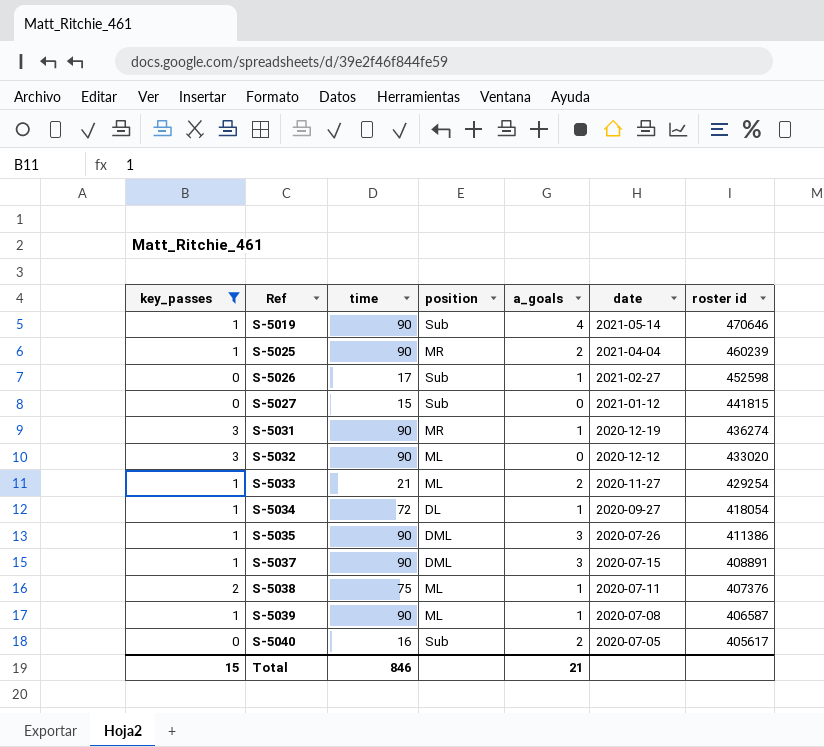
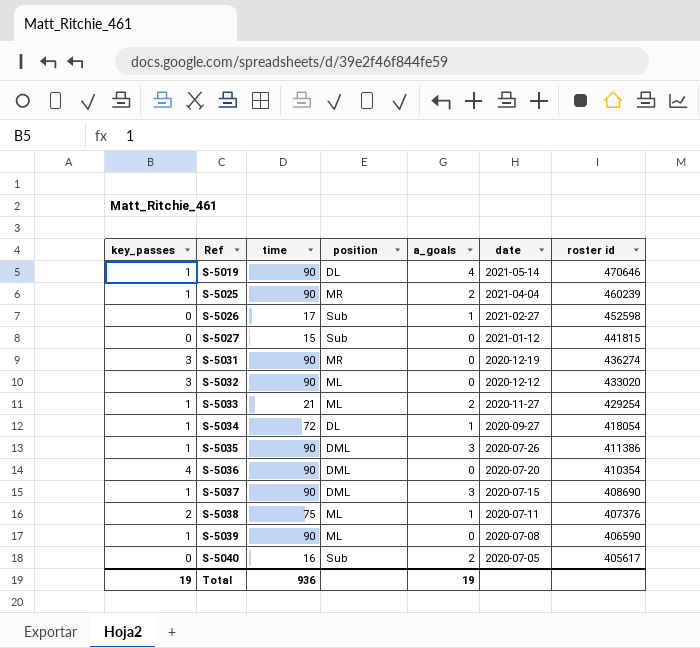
filter: key_passes != 4 -> none
S-5019 | position: Sub -> DL
S-5031 | a_goals: 1 -> 0
S-5037 | roster id: 408891 -> 408690
S-5039 | a_goals: 1 -> 0
S-5039 | roster id: 406587 -> 406590
Total | key_passes: 15 -> 19
Total | time: 846 -> 936
Total | a_goals: 21 -> 19

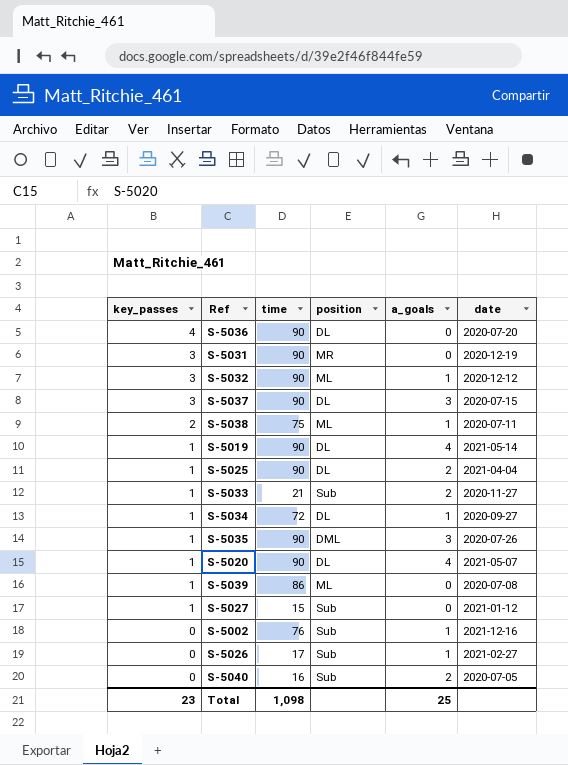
row order: Ref ascending -> key_passes descending
column roster id | position: 7 -> none
S-5036 | position: DML -> DL
S-5032 | a_goals: 0 -> 1
S-5037 | key_passes: 1 -> 3
S-5037 | position: DML -> DL
S-5025 | position: MR -> DL
S-5033 | position: ML -> Sub
row S-5020: none -> 1 | 90 | DL | 4 | 2021-05-07
S-5039 | time: 90 -> 86
S-5027 | key_passes: 0 -> 1
row S-5002: none -> 0 | 76 | Sub | 1 | 2021-12-16
Total | key_passes: 19 -> 23
Total | time: 936 -> 1,098
Total | a_goals: 19 -> 25

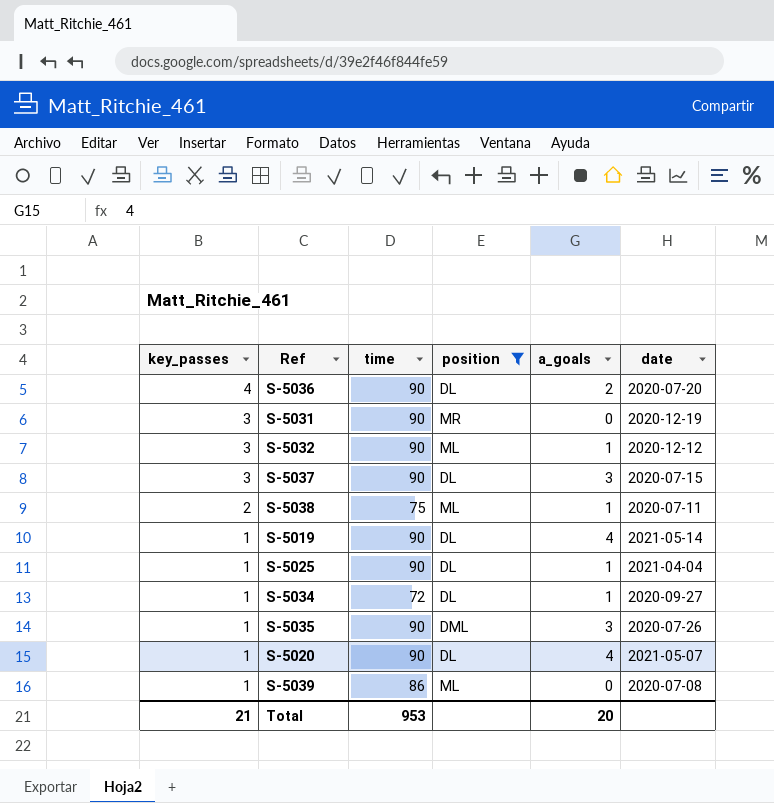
filter: none -> position != Sub
S-5036 | a_goals: 0 -> 2
S-5025 | a_goals: 2 -> 1
Total | key_passes: 23 -> 21
Total | time: 1,098 -> 953
Total | a_goals: 25 -> 20

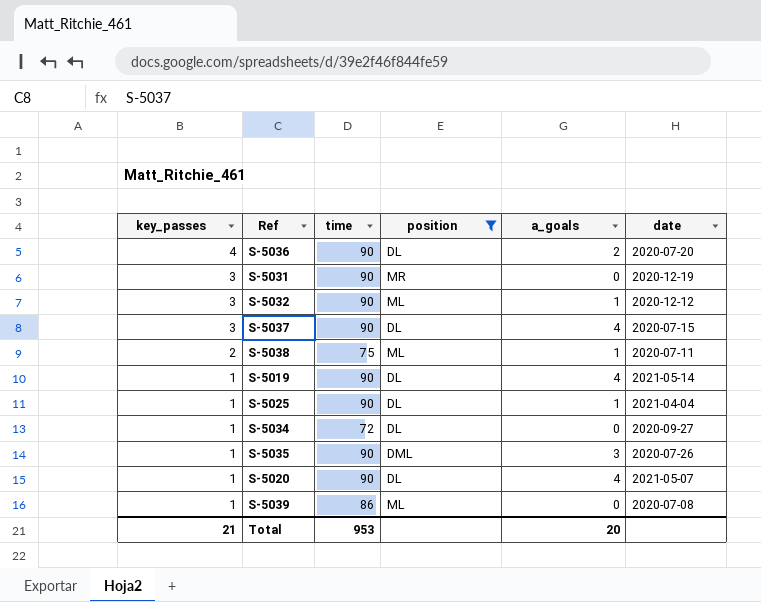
S-5037 | a_goals: 3 -> 4
S-5034 | a_goals: 1 -> 0

